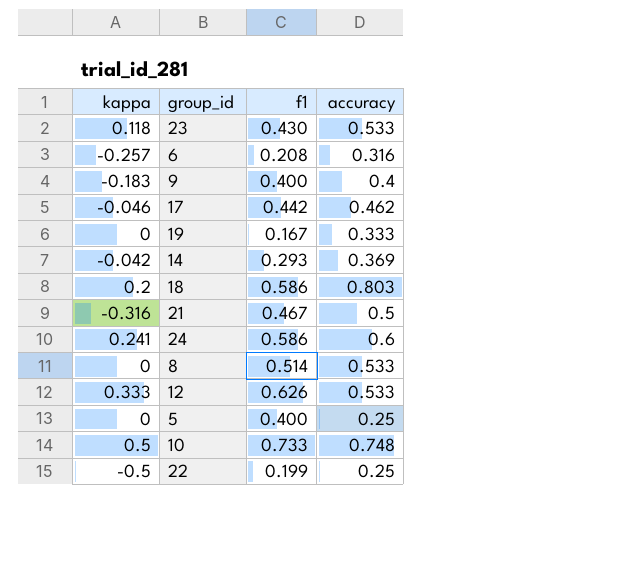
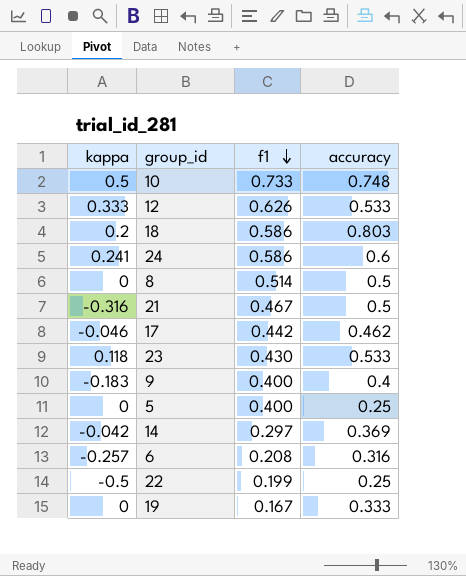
row order: none -> f1 descending
8 | accuracy: 0.533 -> 0.5
14 | f1: 0.293 -> 0.297

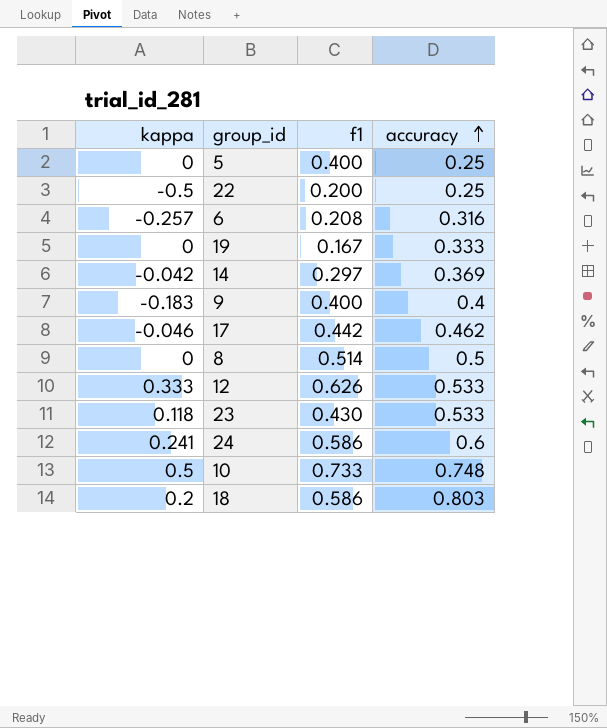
row order: f1 descending -> accuracy ascending
row 21: -0.316 | 0.467 | 0.5 -> none
22 | f1: 0.199 -> 0.200

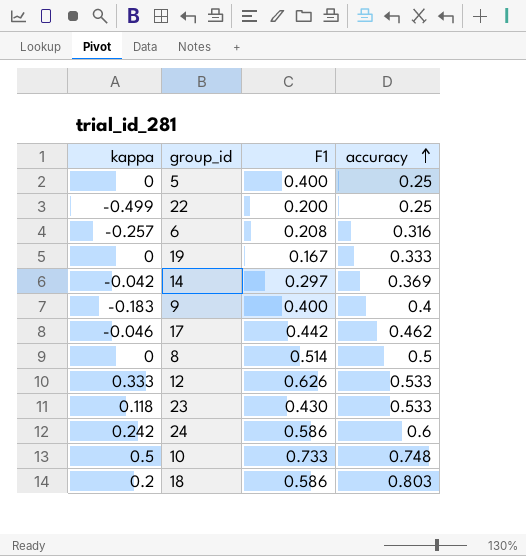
column name: f1 -> F1
22 | kappa: -0.5 -> -0.499
24 | kappa: 0.241 -> 0.242

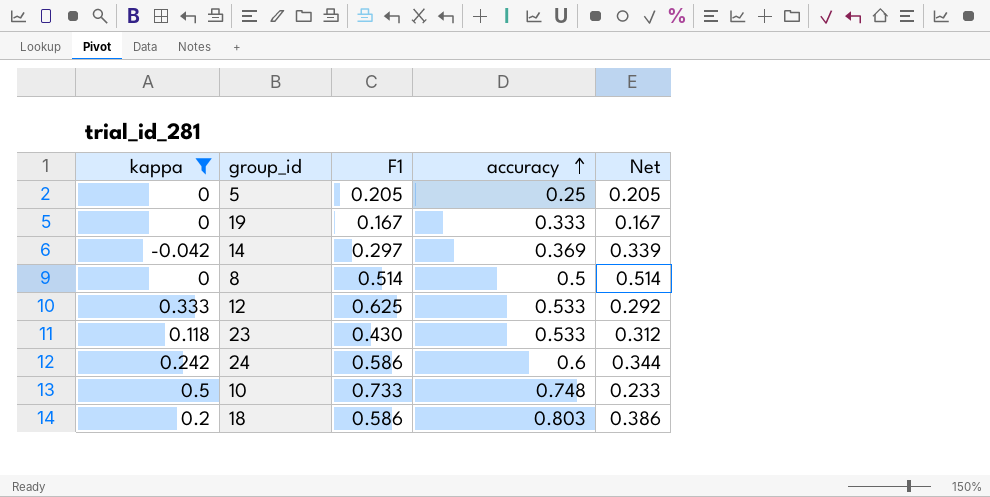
filter: none -> kappa >= -0.042
column Net | formula: none -> [F1] - [kappa]
5 | F1: 0.400 -> 0.205
12 | F1: 0.626 -> 0.625

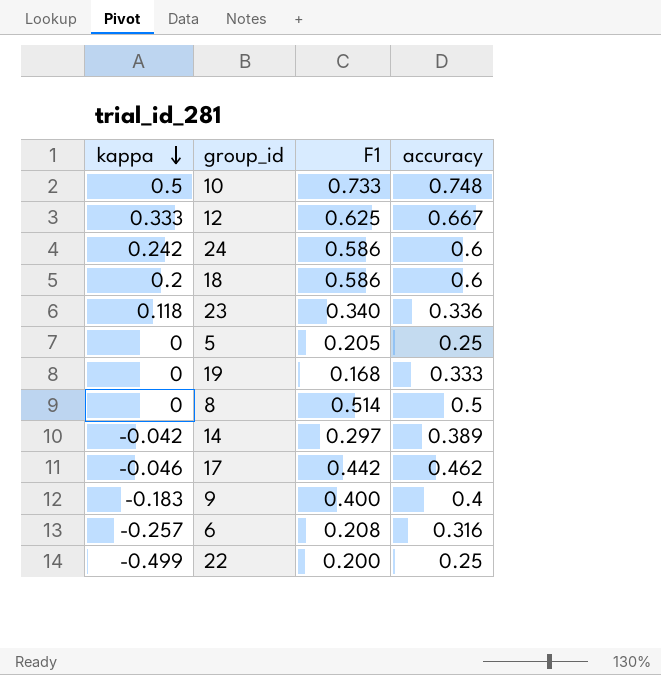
filter: kappa >= -0.042 -> none
row order: accuracy ascending -> kappa descending
column Net | formula: [F1] - [kappa] -> none
12 | accuracy: 0.533 -> 0.667
18 | accuracy: 0.803 -> 0.6
23 | F1: 0.430 -> 0.340
23 | accuracy: 0.533 -> 0.336
19 | F1: 0.167 -> 0.168
14 | accuracy: 0.369 -> 0.389

